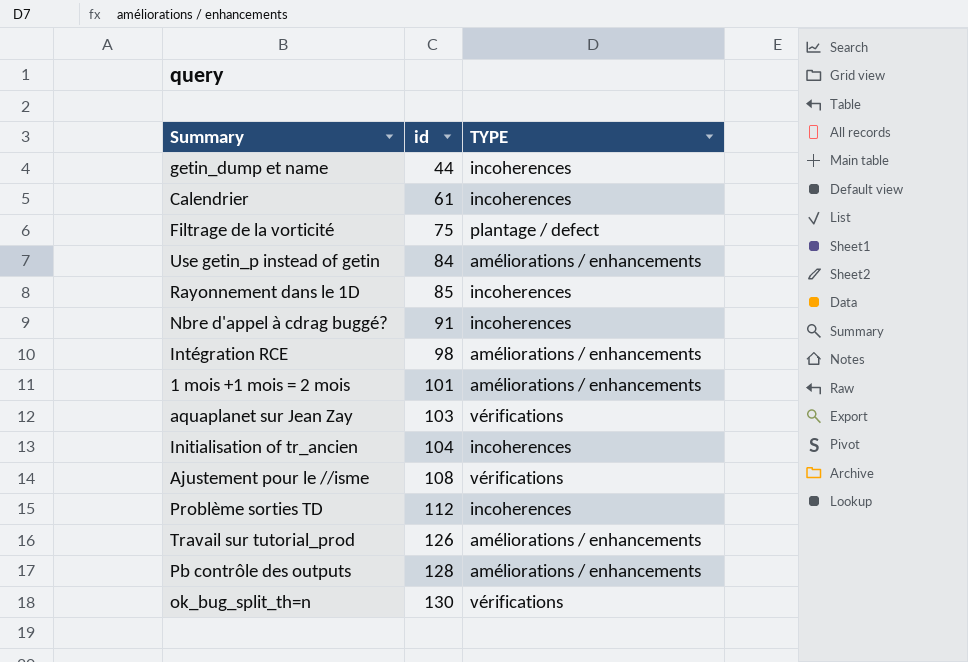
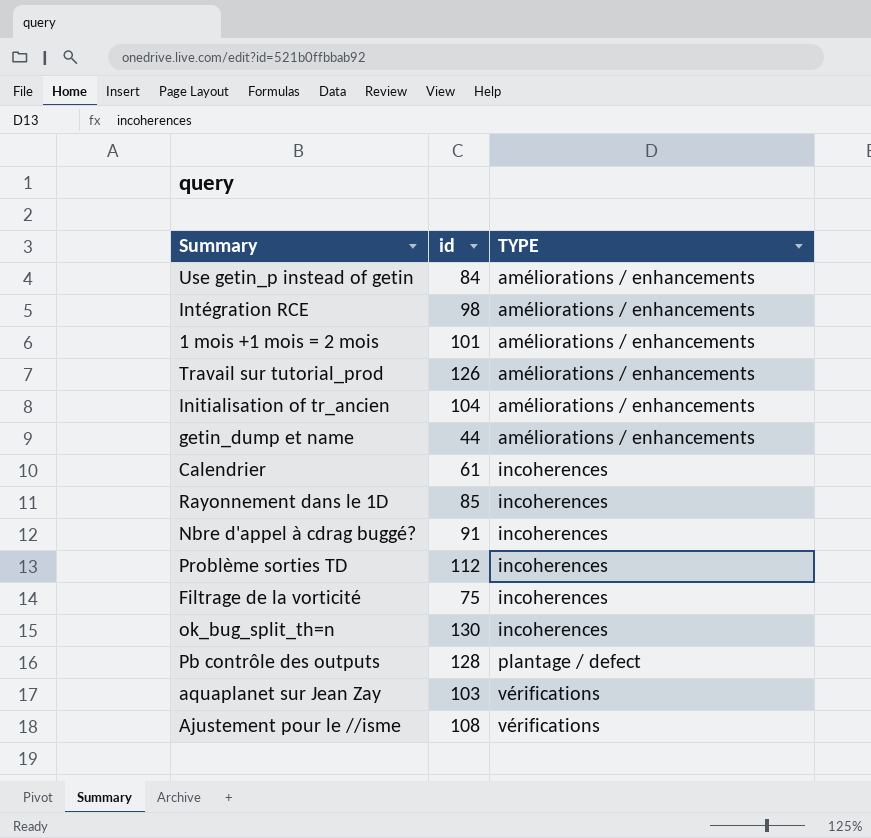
row order: id ascending -> TYPE ascending
Initialisation of tr_ancien | TYPE: incoherences -> améliorations / enhancements
getin_dump et name | TYPE: incoherences -> améliorations / enhancements
Filtrage de la vorticité | TYPE: plantage / defect -> incoherences
ok_bug_split_th=n | TYPE: vérifications -> incoherences
Pb contrôle des outputs | TYPE: améliorations / enhancements -> plantage / defect

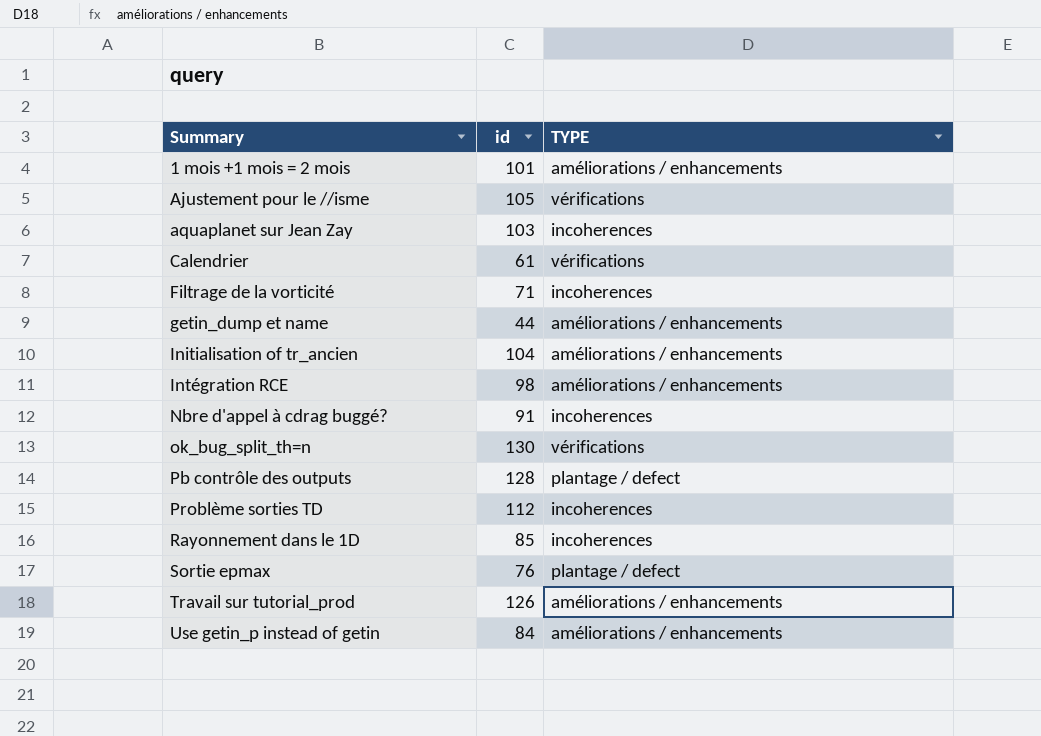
row order: TYPE ascending -> Summary ascending
Ajustement pour le //isme | id: 108 -> 105
aquaplanet sur Jean Zay | TYPE: vérifications -> incoherences
Calendrier | TYPE: incoherences -> vérifications
Filtrage de la vorticité | id: 75 -> 71
ok_bug_split_th=n | TYPE: incoherences -> vérifications
row Sortie epmax: none -> 76 | plantage / defect

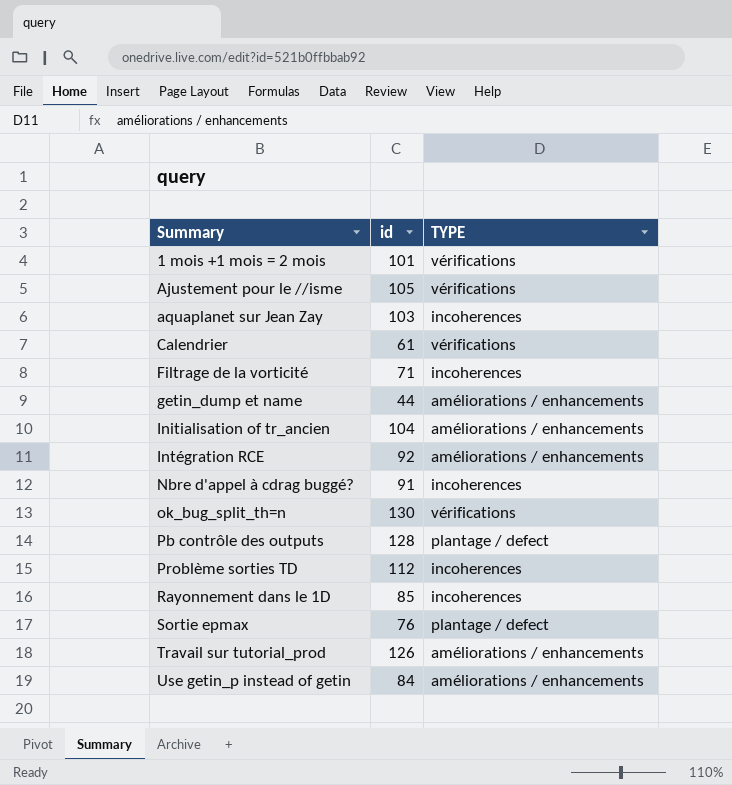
1 mois +1 mois = 2 mois | TYPE: améliorations / enhancements -> vérifications
Intégration RCE | id: 98 -> 92

